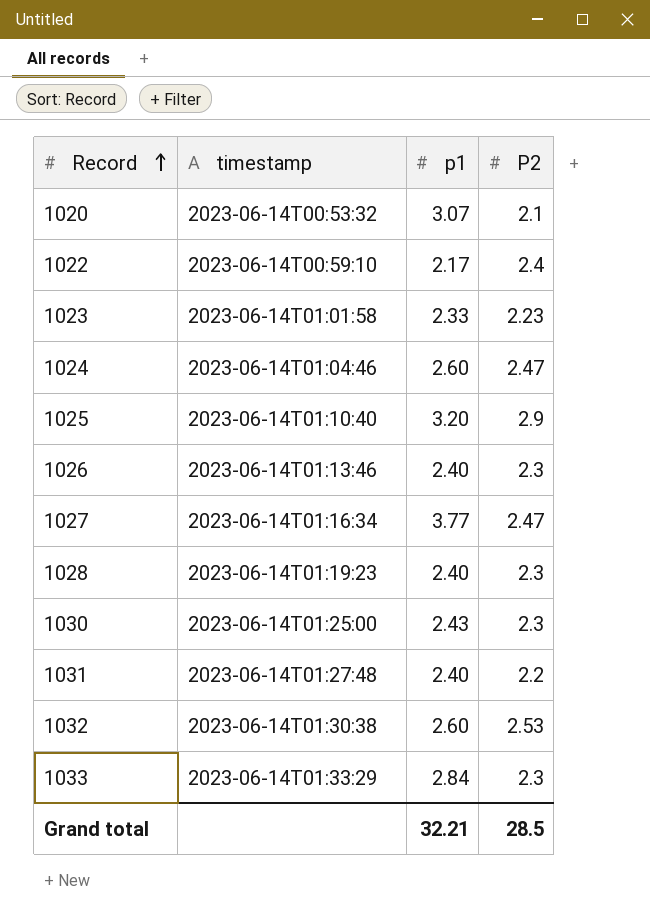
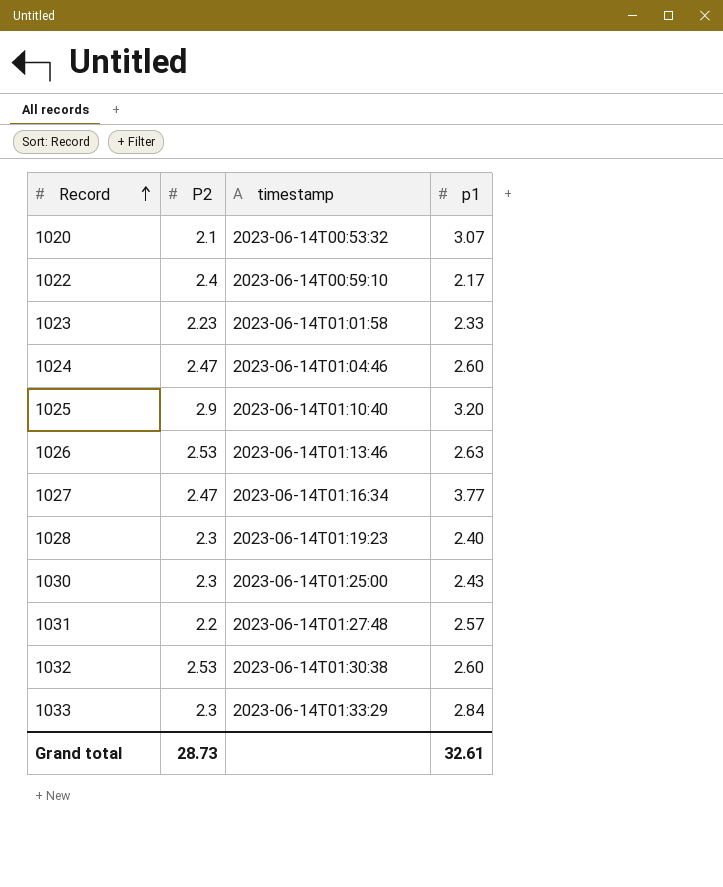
column P2 | position: 4 -> 2
1026 | P2: 2.3 -> 2.53
1026 | p1: 2.40 -> 2.63
1031 | p1: 2.40 -> 2.57
Grand total | P2: 28.5 -> 28.73
Grand total | p1: 32.21 -> 32.61

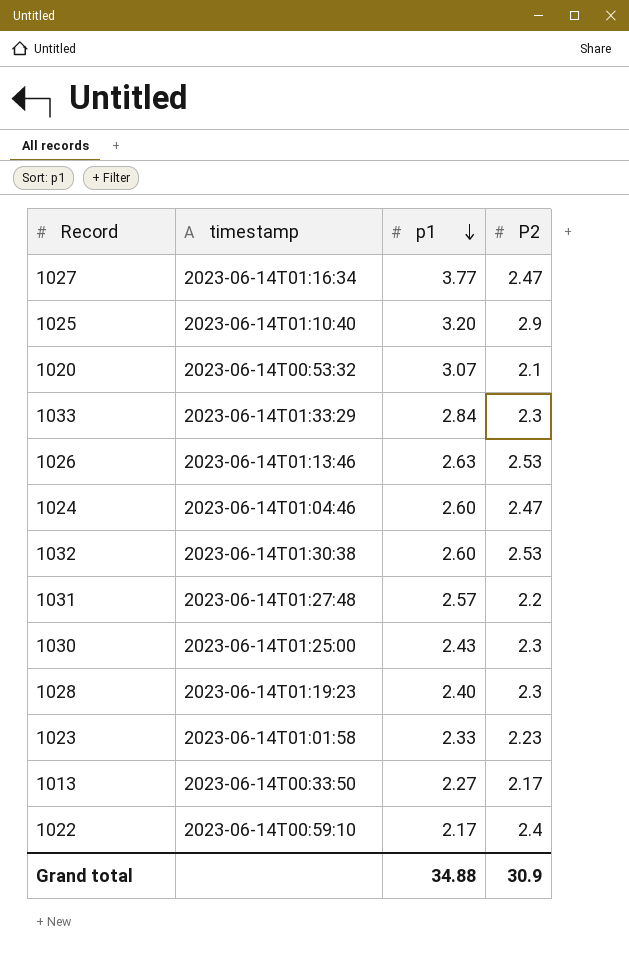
row order: Record ascending -> p1 descending
column P2 | position: 2 -> 4
row 1013: none -> 2023-06-14T00:33:50 | 2.27 | 2.17
Grand total | p1: 32.61 -> 34.88
Grand total | P2: 28.73 -> 30.9

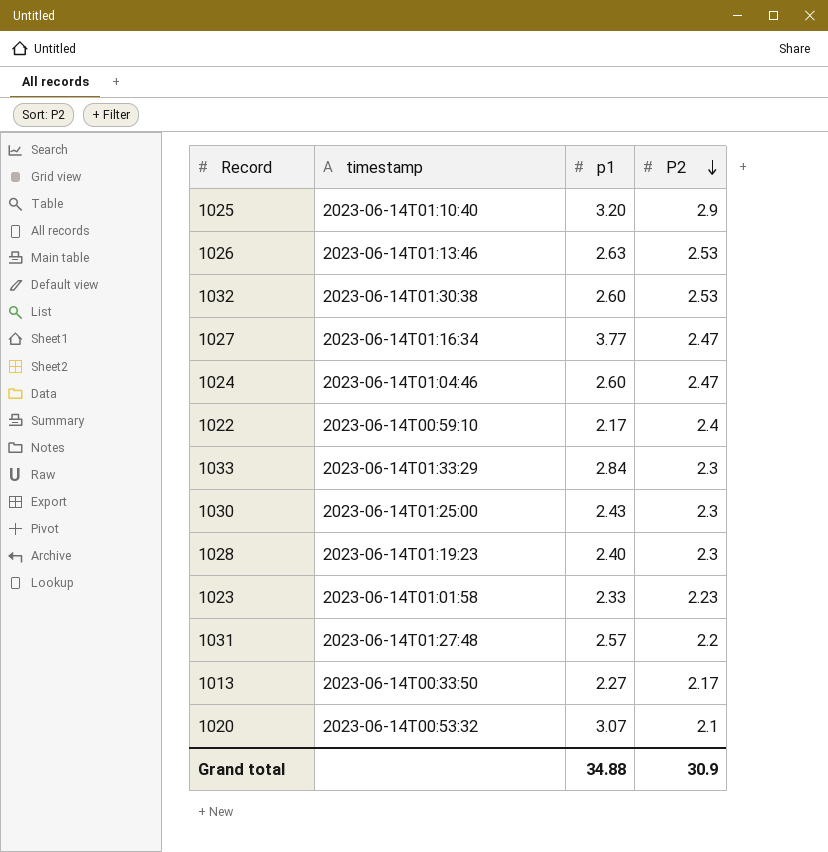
row order: p1 descending -> P2 descending

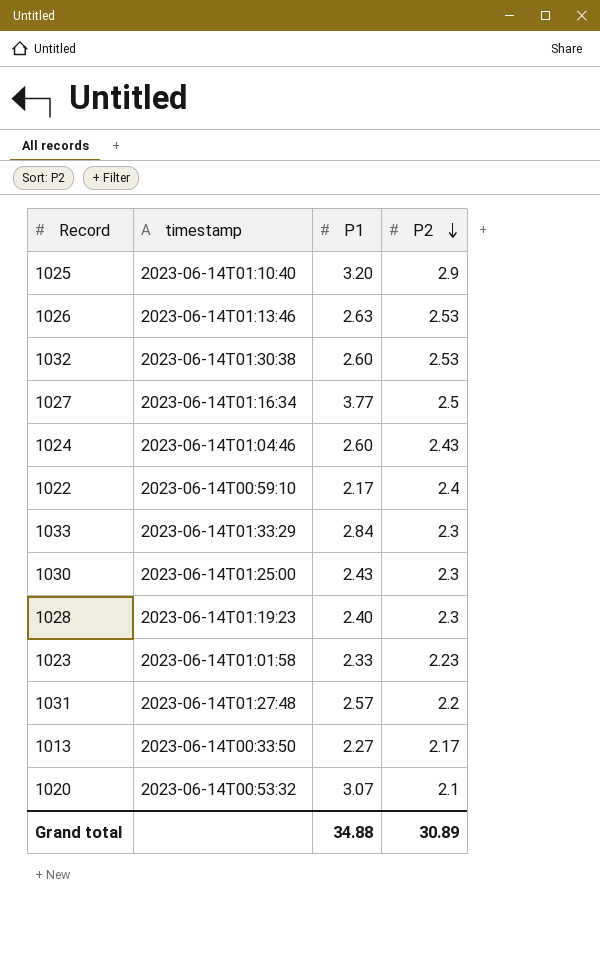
column name: p1 -> P1
1027 | P2: 2.47 -> 2.5
1024 | P2: 2.47 -> 2.43
Grand total | P2: 30.9 -> 30.89

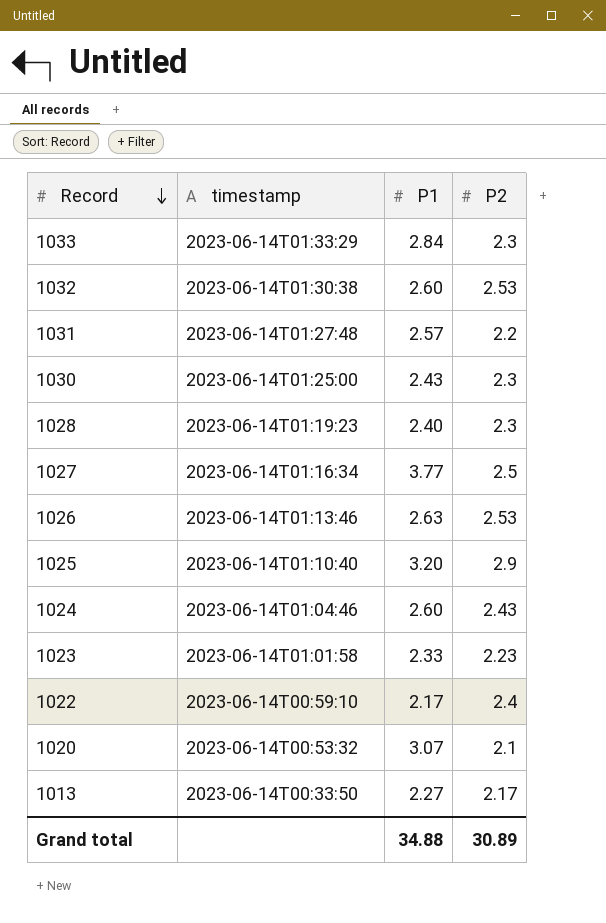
row order: P2 descending -> Record descending

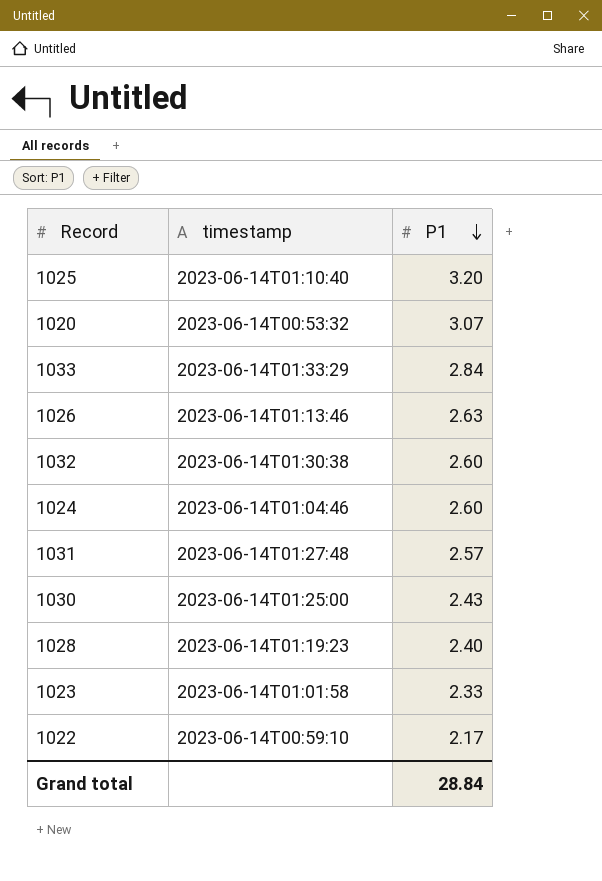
row order: Record descending -> P1 descending
column P2 | position: 4 -> none
row 1027: 2023-06-14T01:16:34 | 3.77 | 2.5 -> none
row 1013: 2023-06-14T00:33:50 | 2.27 | 2.17 -> none
Grand total | P1: 34.88 -> 28.84

